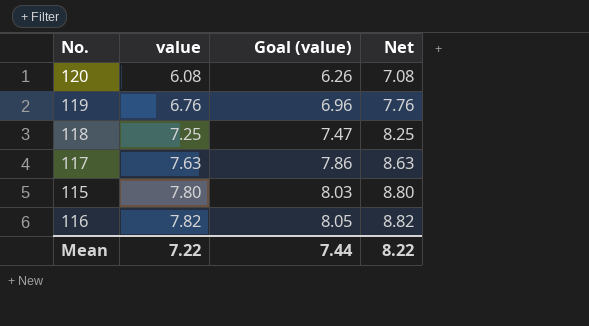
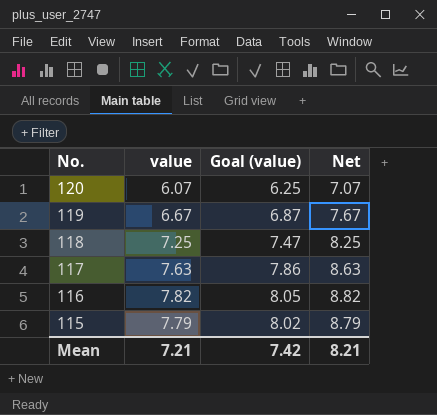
row order: value ascending -> No. descending
120 | value: 6.08 -> 6.07
120 | Goal (value): 6.26 -> 6.25
120 | Net: 7.08 -> 7.07
119 | value: 6.76 -> 6.67
119 | Goal (value): 6.96 -> 6.87
119 | Net: 7.76 -> 7.67
115 | value: 7.80 -> 7.79
115 | Goal (value): 8.03 -> 8.02
115 | Net: 8.80 -> 8.79
Mean | value: 7.22 -> 7.21
Mean | Goal (value): 7.44 -> 7.42
Mean | Net: 8.22 -> 8.21

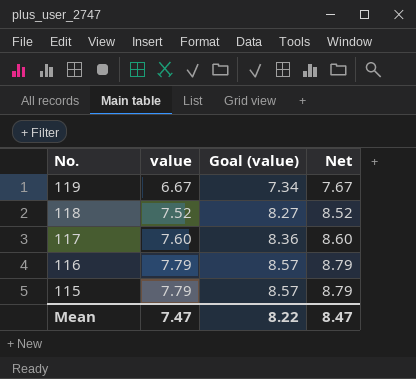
column Goal (value) | formula: [value] * 1.03 -> [value] * 1.1
row 120: 6.07 | 6.25 | 7.07 -> none
118 | value: 7.25 -> 7.52
118 | Net: 8.25 -> 8.52
117 | value: 7.63 -> 7.60
117 | Net: 8.63 -> 8.60
116 | value: 7.82 -> 7.79
116 | Net: 8.82 -> 8.79
Mean | value: 7.21 -> 7.47
Mean | Goal (value): 7.42 -> 8.22
Mean | Net: 8.21 -> 8.47

